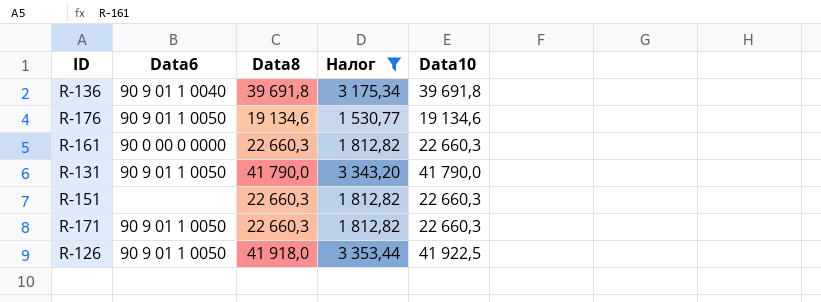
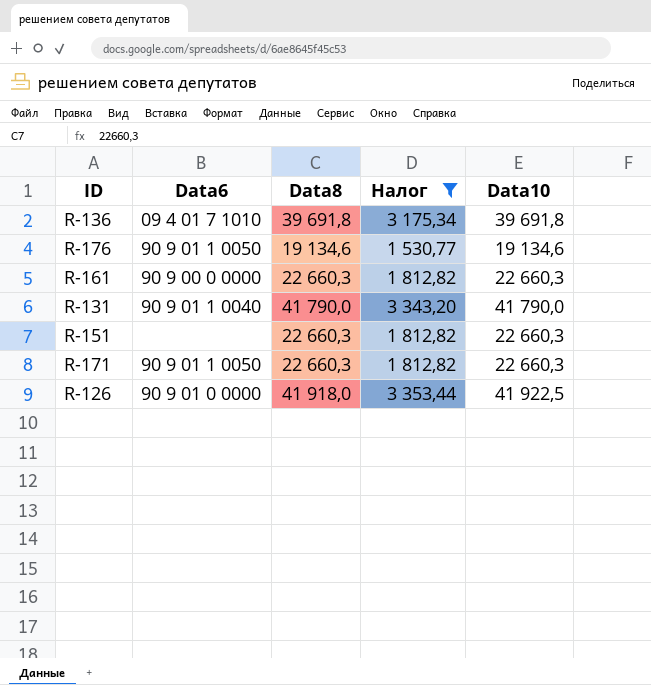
R-136 | Data6: 90 9 01 1 0040 -> 09 4 01 7 1010
R-161 | Data6: 90 0 00 0 0000 -> 90 9 00 0 0000
R-131 | Data6: 90 9 01 1 0050 -> 90 9 01 1 0040
R-126 | Data6: 90 9 01 1 0050 -> 90 9 01 0 0000

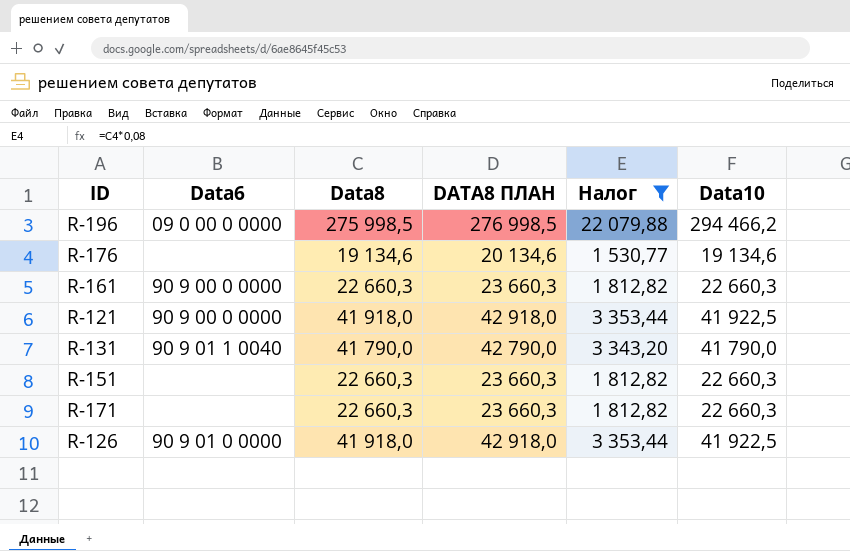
column DATA8 ПЛАН | formula: none -> [Data8] + 1000
row R-136: 09 4 01 7 1010 | 39 691,8 | 3 175,34 | 39 691,8 -> none
row R-196: none -> 09 0 00 0 0000 | 275 998,5 | 276 998,5 | 22 079,88 | 294 466,2
R-176 | Data6: 90 9 01 1 0050 -> none
row R-121: none -> 90 9 00 0 0000 | 41 918,0 | 42 918,0 | 3 353,44 | 41 922,5
R-171 | Data6: 90 9 01 1 0050 -> none

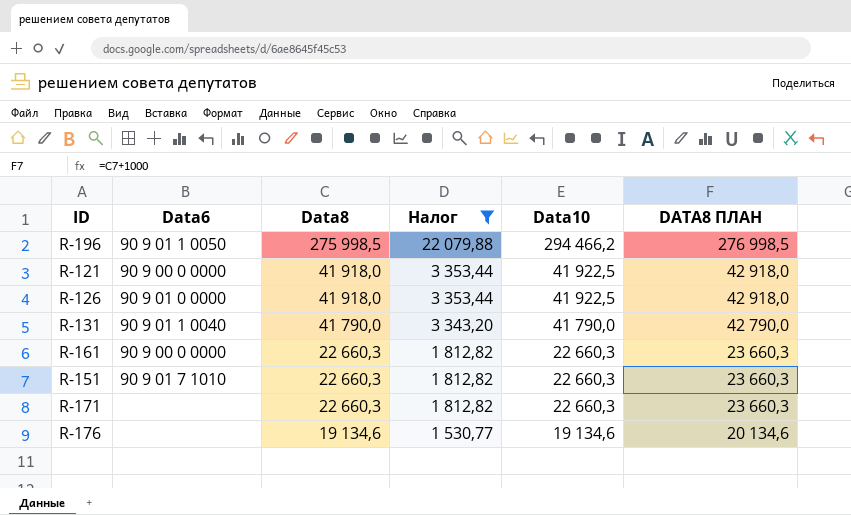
row order: none -> Data8 descending
column DATA8 ПЛАН | position: 4 -> 6
R-196 | Data6: 09 0 00 0 0000 -> 90 9 01 1 0050
R-151 | Data6: none -> 90 9 01 7 1010

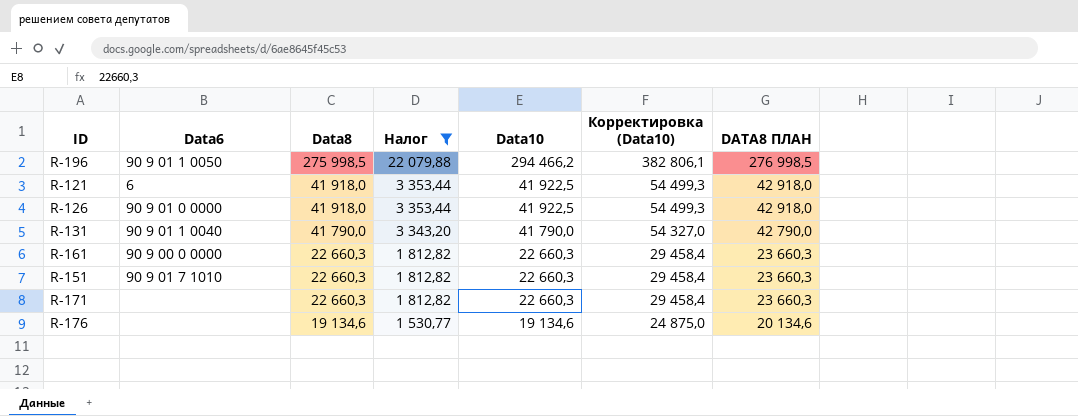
column Корректировка (Data10) | formula: none -> [Data10] * 1,3
R-121 | Data6: 90 9 00 0 0000 -> 6

